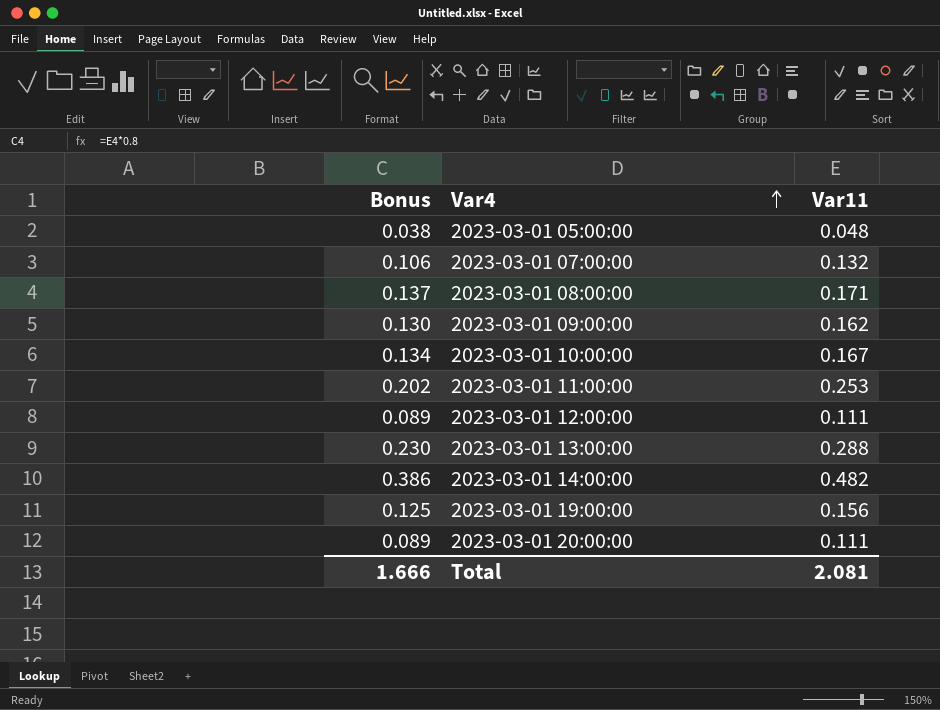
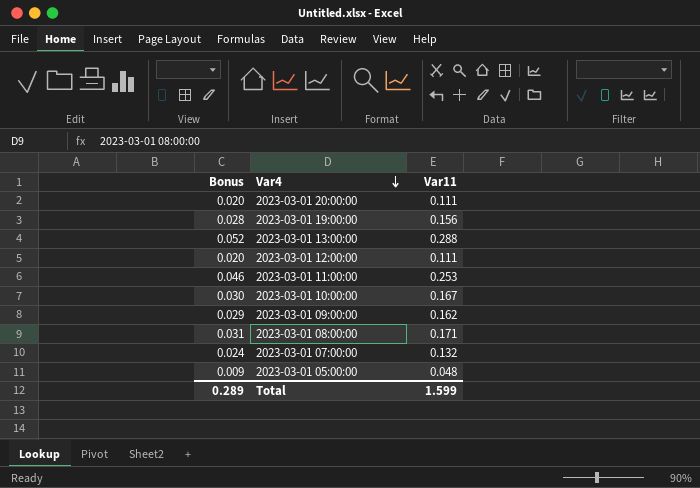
row order: Var4 ascending -> Var4 descending
column Bonus | formula: [Var11] * 0.8 -> [Var11] * 0.18
row 2023-03-01 14:00:00: 0.386 | 0.482 -> none
Total | Bonus: 1.666 -> 0.289
Total | Var11: 2.081 -> 1.599

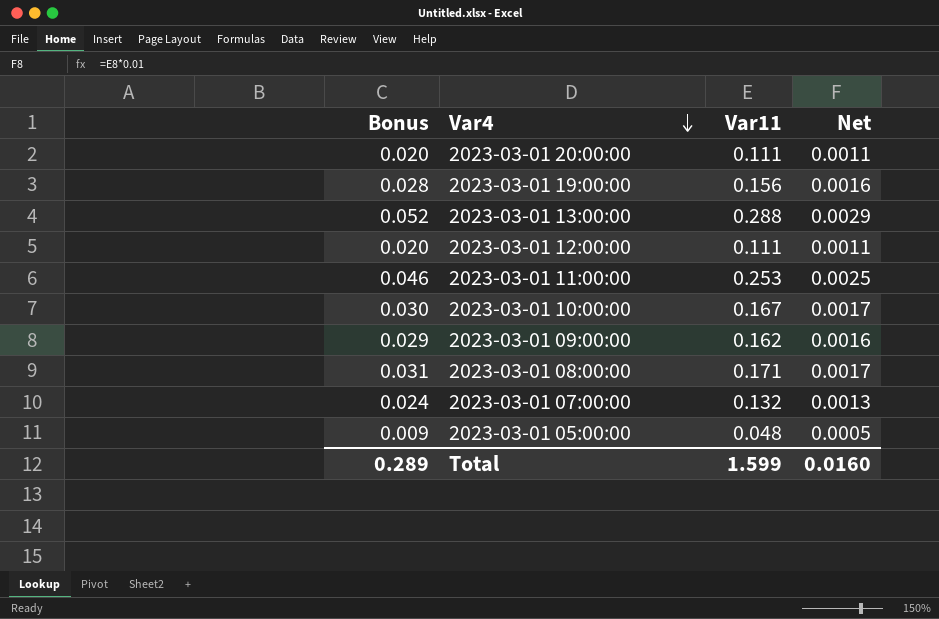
column Net | formula: none -> [Var11] * 0.01

